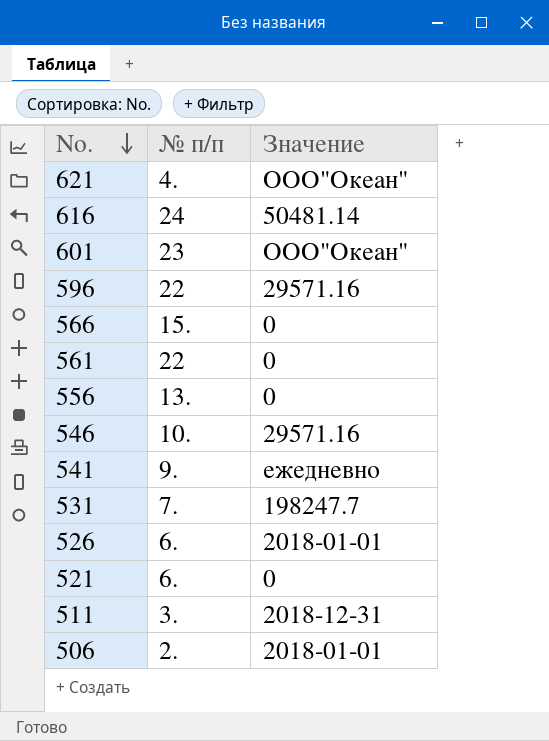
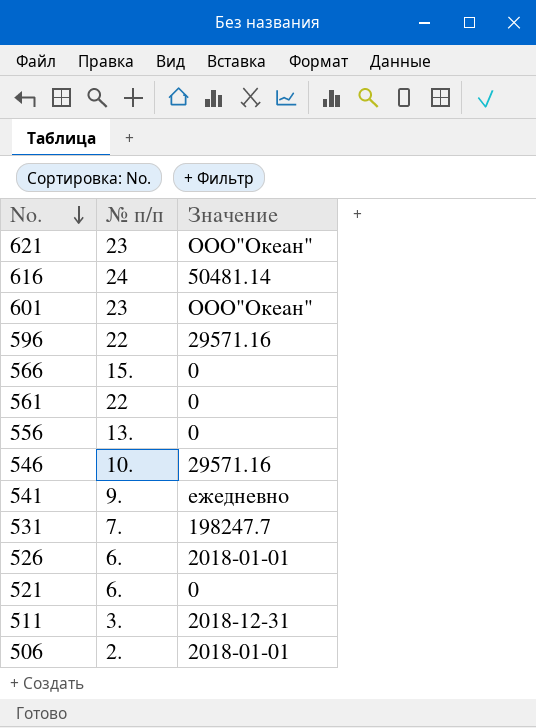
621 | № п/п: 4. -> 23

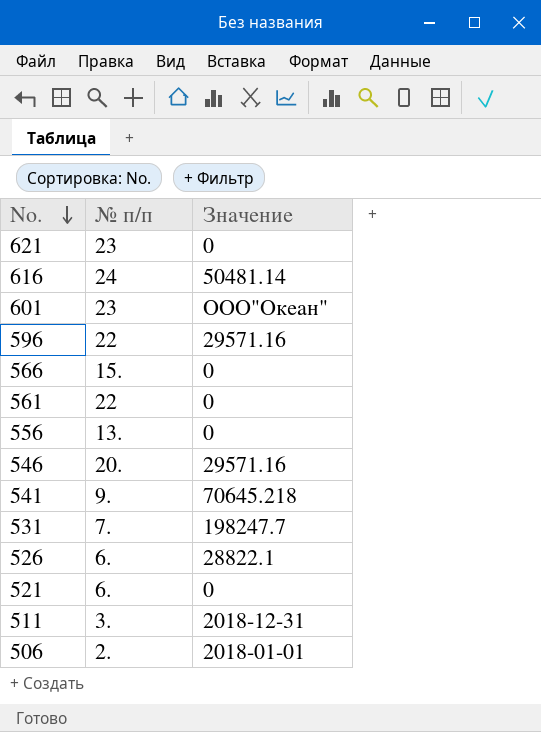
621 | Значение: ООО"Океан" -> 0
546 | № п/п: 10. -> 20.
541 | Значение: ежедневно -> 70645.218
526 | Значение: 2018-01-01 -> 28822.1

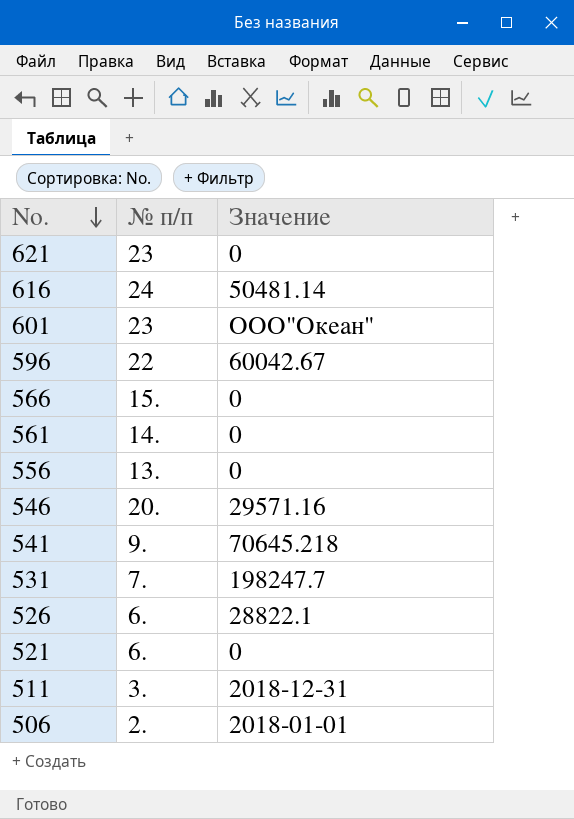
596 | Значение: 29571.16 -> 60042.67
561 | № п/п: 22 -> 14.

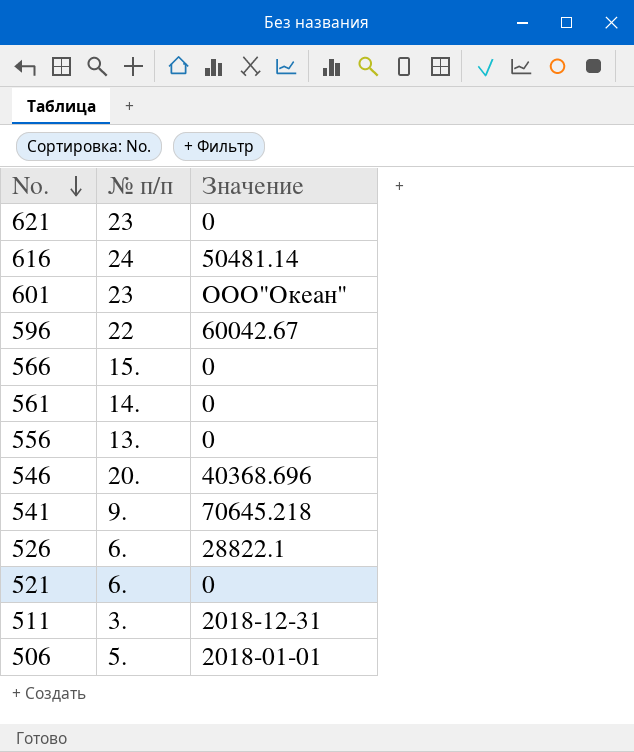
row 531: 7. | 198247.7 -> none
546 | Значение: 29571.16 -> 40368.696
506 | № п/п: 2. -> 5.

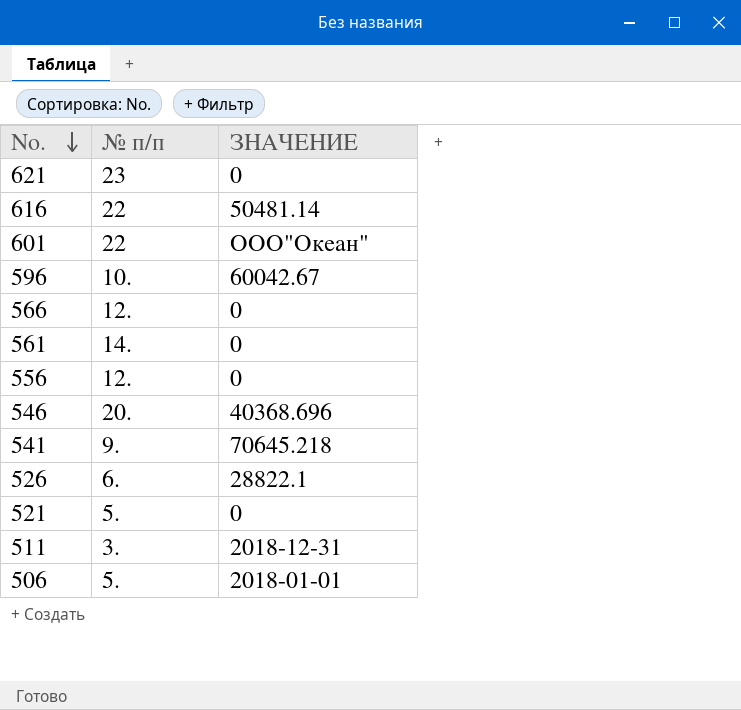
column name: Значение -> ЗНАЧЕНИЕ
616 | № п/п: 24 -> 22
601 | № п/п: 23 -> 22
596 | № п/п: 22 -> 10.
566 | № п/п: 15. -> 12.
556 | № п/п: 13. -> 12.
521 | № п/п: 6. -> 5.

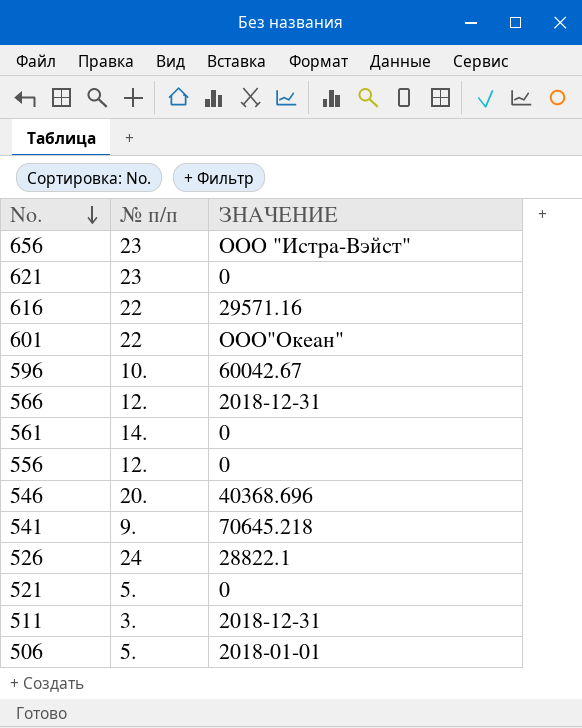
row 656: none -> 23 | ООО "Истра-Вэйст"
616 | ЗНАЧЕНИЕ: 50481.14 -> 29571.16
566 | ЗНАЧЕНИЕ: 0 -> 2018-12-31
526 | № п/п: 6. -> 24

